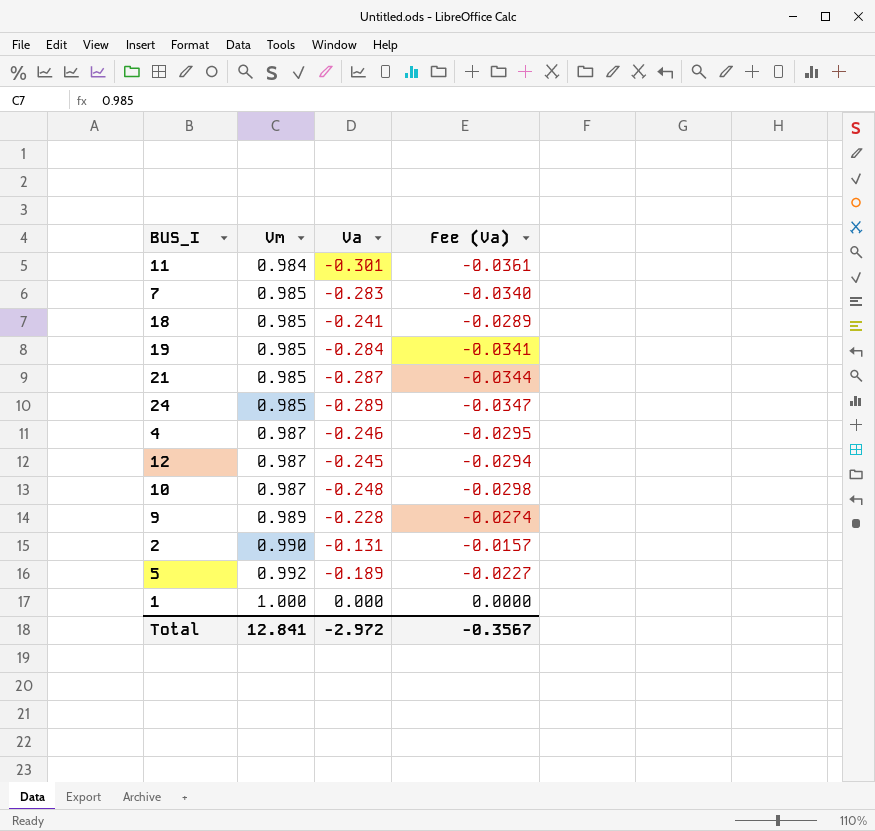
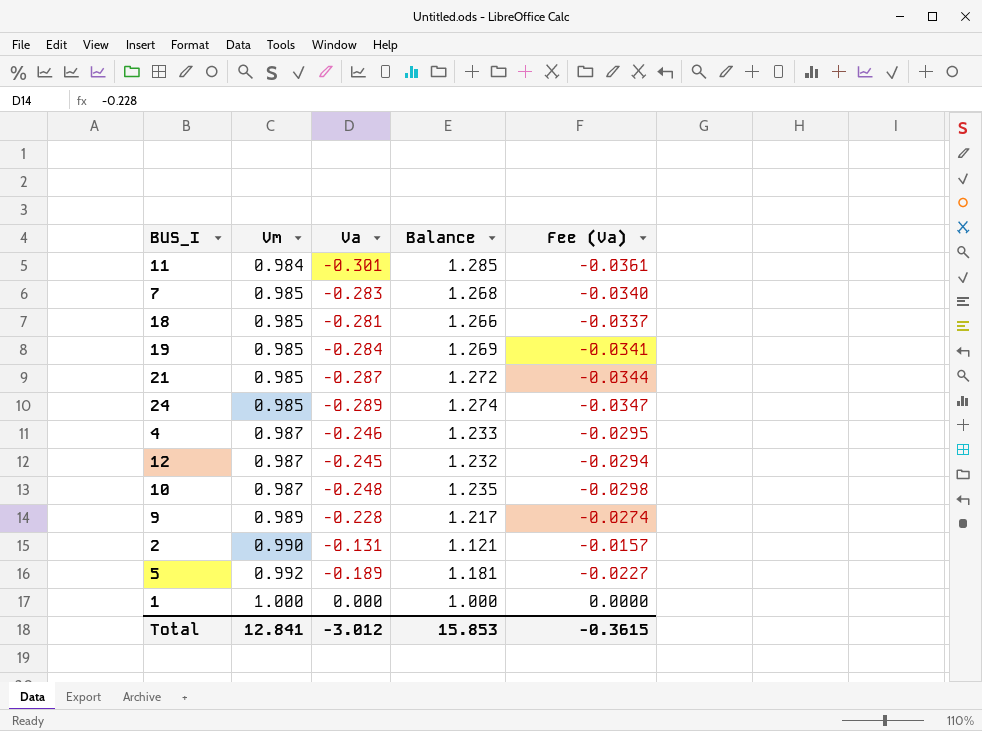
column Balance | formula: none -> [Vm] - [Va]
18 | Va: -0.241 -> -0.281
18 | Fee (Va): -0.0289 -> -0.0337
Total | Va: -2.972 -> -3.012
Total | Fee (Va): -0.3567 -> -0.3615

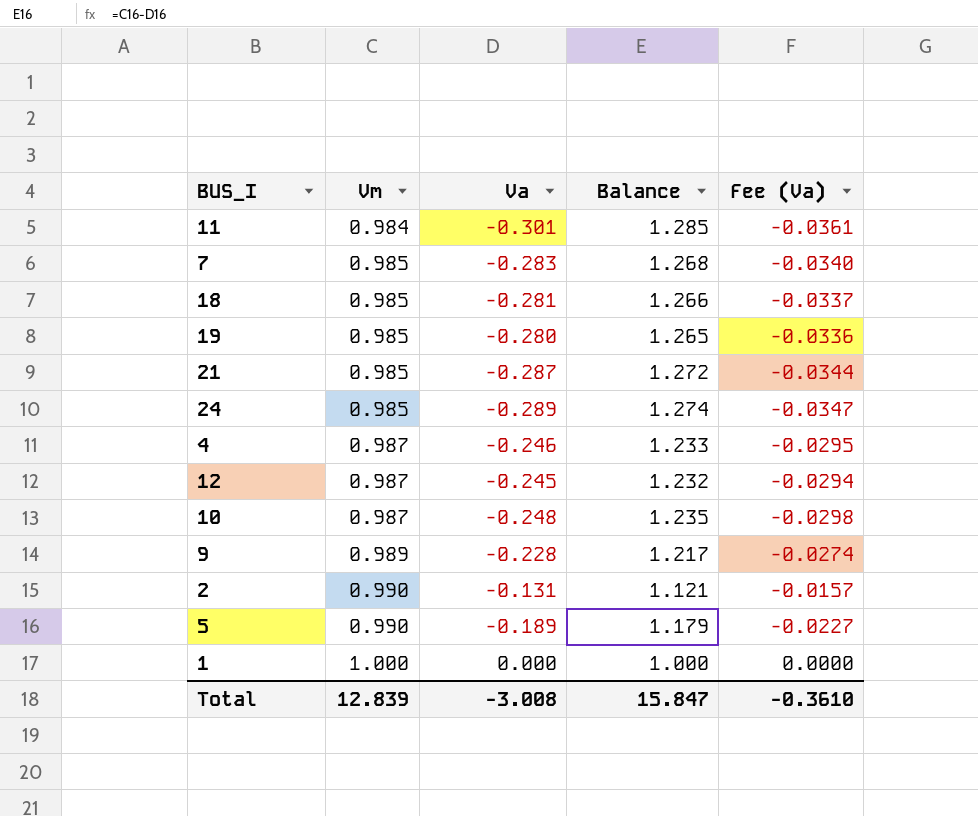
19 | Va: -0.284 -> -0.280
19 | Balance: 1.269 -> 1.265
19 | Fee (Va): -0.0341 -> -0.0336
5 | Vm: 0.992 -> 0.990
5 | Balance: 1.181 -> 1.179
Total | Vm: 12.841 -> 12.839
Total | Va: -3.012 -> -3.008
Total | Balance: 15.853 -> 15.847
Total | Fee (Va): -0.3615 -> -0.3610

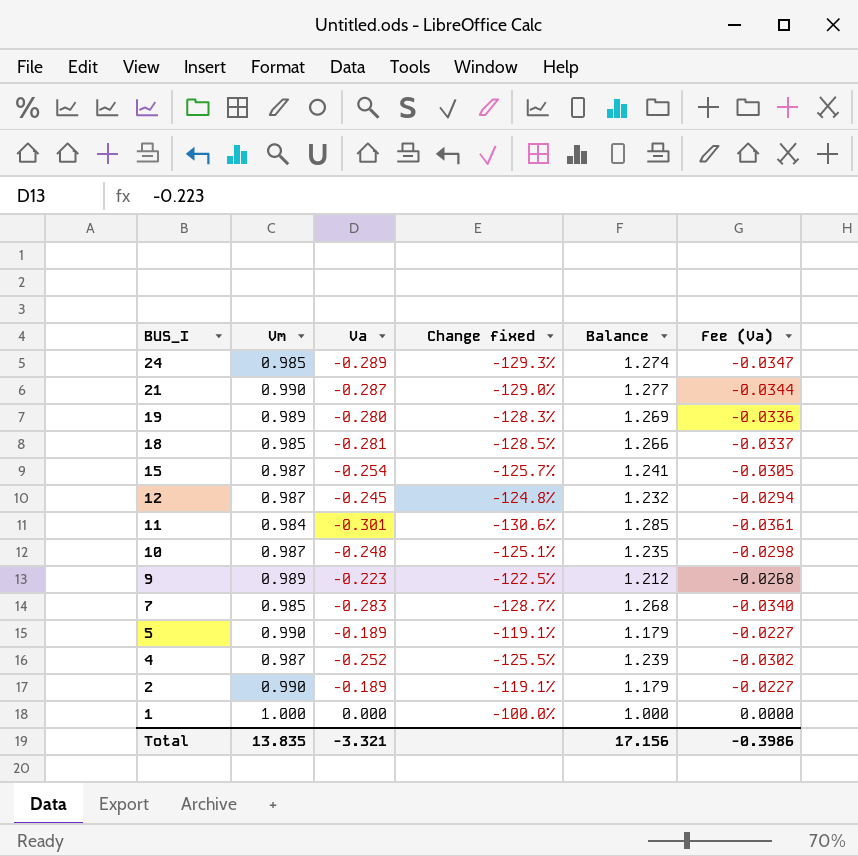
row order: Vm ascending -> BUS_I descending
column Change fixed | formula: none -> ([Va] - [Vm]) / [Vm]
21 | Vm: 0.985 -> 0.990
21 | Balance: 1.272 -> 1.277
19 | Vm: 0.985 -> 0.989
19 | Balance: 1.265 -> 1.269
row 15: none -> 0.987 | -0.254 | -125.7% | 1.241 | -0.0305
9 | Va: -0.228 -> -0.223
9 | Balance: 1.217 -> 1.212
9 | Fee (Va): -0.0274 -> -0.0268
4 | Va: -0.246 -> -0.252
4 | Balance: 1.233 -> 1.239
4 | Fee (Va): -0.0295 -> -0.0302
2 | Va: -0.131 -> -0.189
2 | Balance: 1.121 -> 1.179
2 | Fee (Va): -0.0157 -> -0.0227
Total | Vm: 12.839 -> 13.835
Total | Va: -3.008 -> -3.321
Total | Balance: 15.847 -> 17.156
Total | Fee (Va): -0.3610 -> -0.3986

